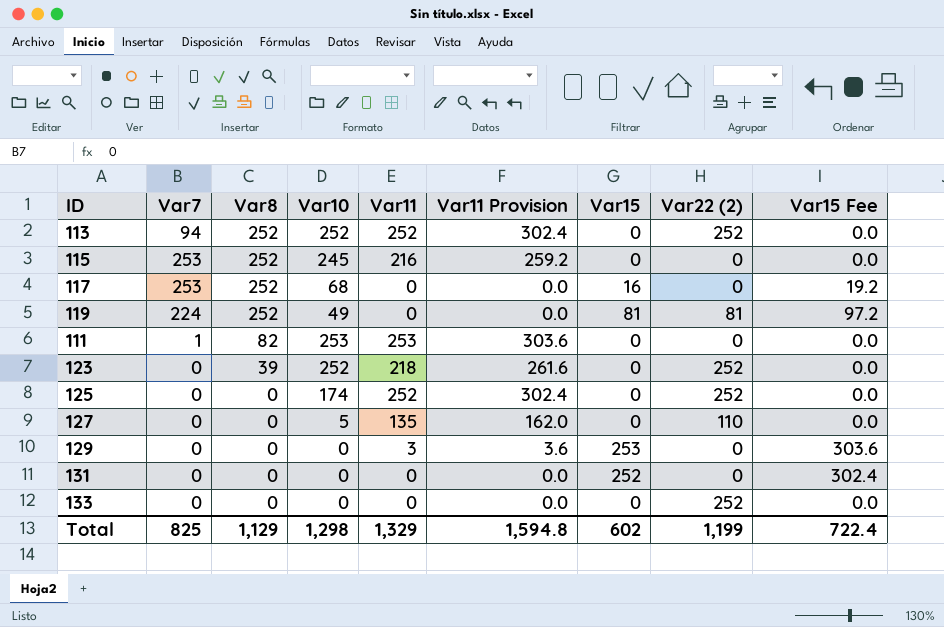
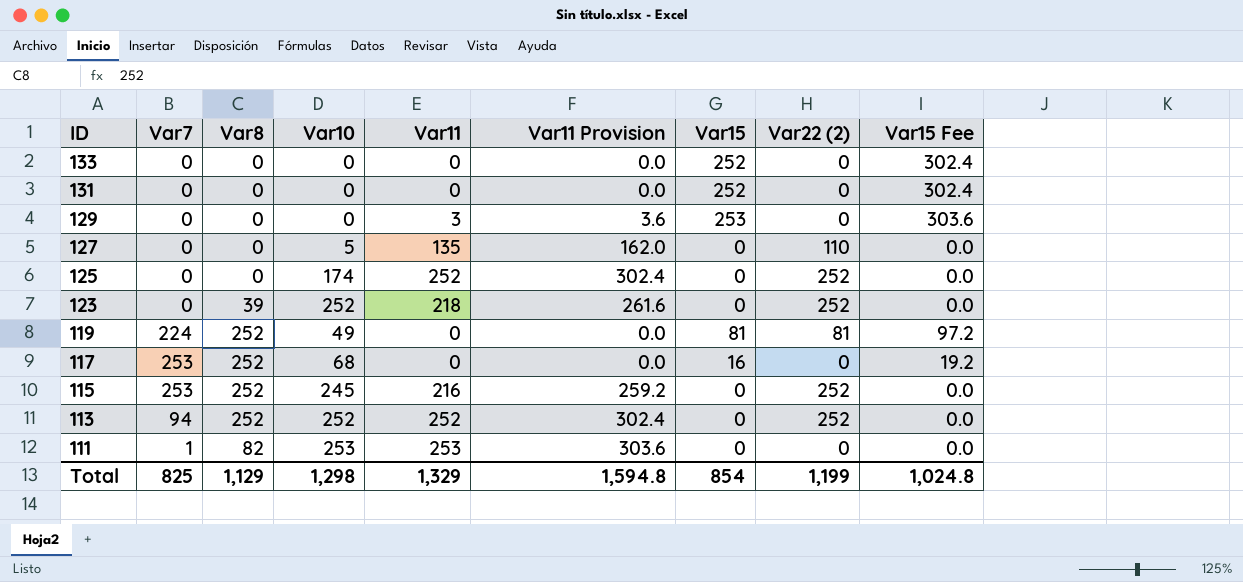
row order: Var8 descending -> ID descending
133 | Var15: 0 -> 252
133 | Var22 (2): 252 -> 0
133 | Var15 Fee: 0.0 -> 302.4
115 | Var22 (2): 0 -> 252
Total | Var15: 602 -> 854
Total | Var15 Fee: 722.4 -> 1,024.8

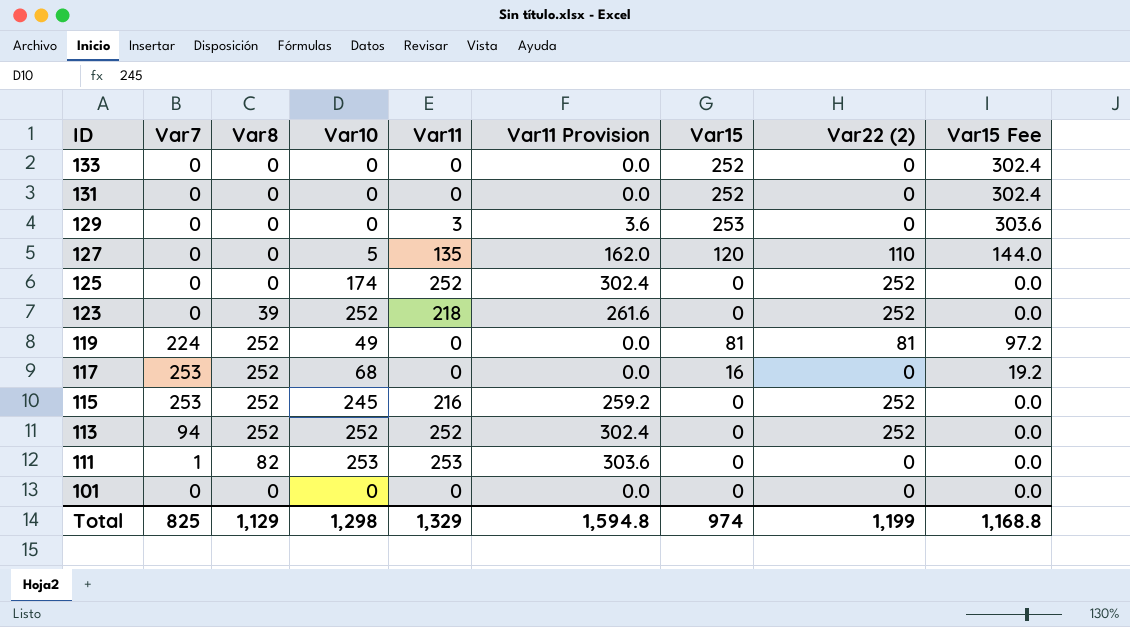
127 | Var15: 0 -> 120
127 | Var15 Fee: 0.0 -> 144.0
row 101: none -> 0 | 0 | 0 | 0 | 0.0 | 0 | 0 | 0.0
Total | Var15: 854 -> 974
Total | Var15 Fee: 1,024.8 -> 1,168.8

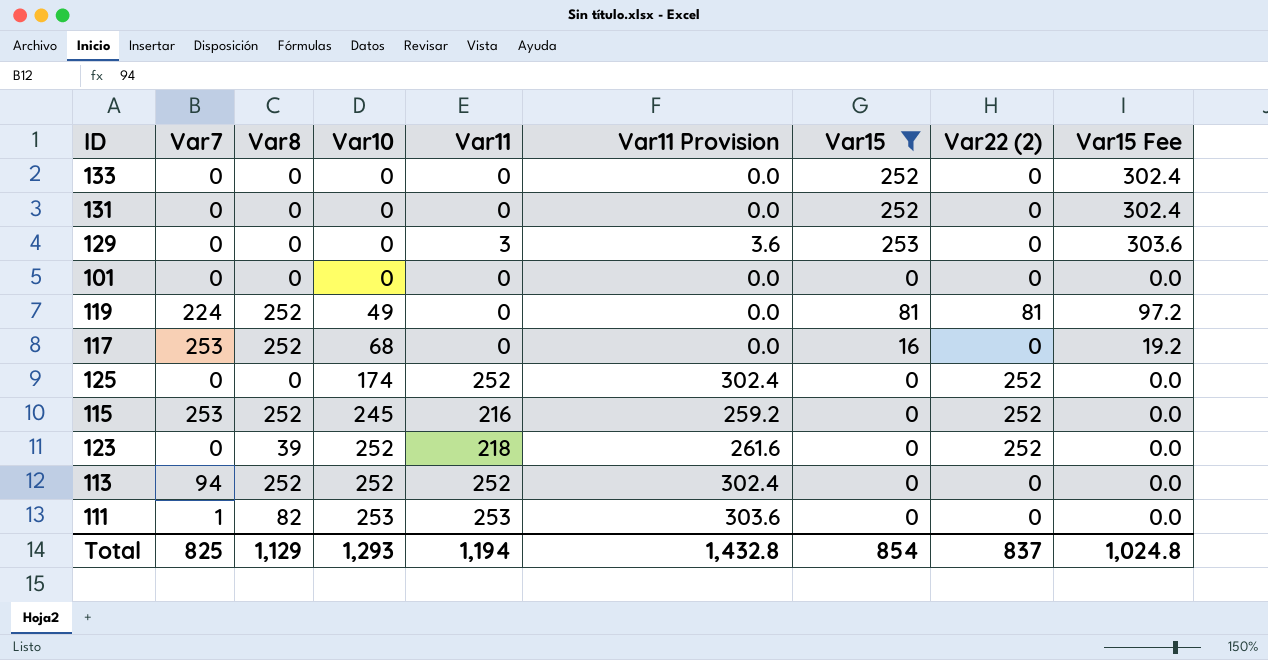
filter: none -> Var15 != 120
row order: ID descending -> Var10 ascending
113 | Var22 (2): 252 -> 0
Total | Var10: 1,298 -> 1,293
Total | Var11: 1,329 -> 1,194
Total | Var11 Provision: 1,594.8 -> 1,432.8
Total | Var15: 974 -> 854
Total | Var22 (2): 1,199 -> 837
Total | Var15 Fee: 1,168.8 -> 1,024.8

